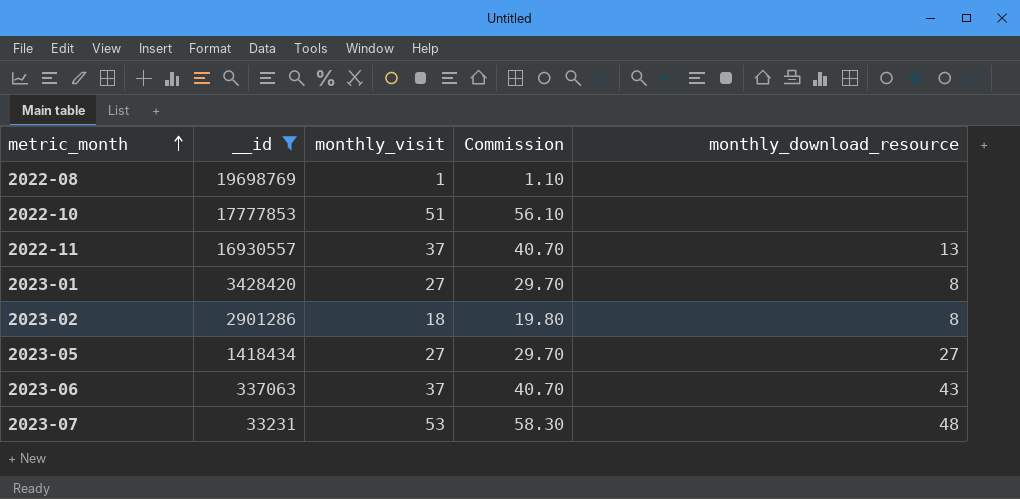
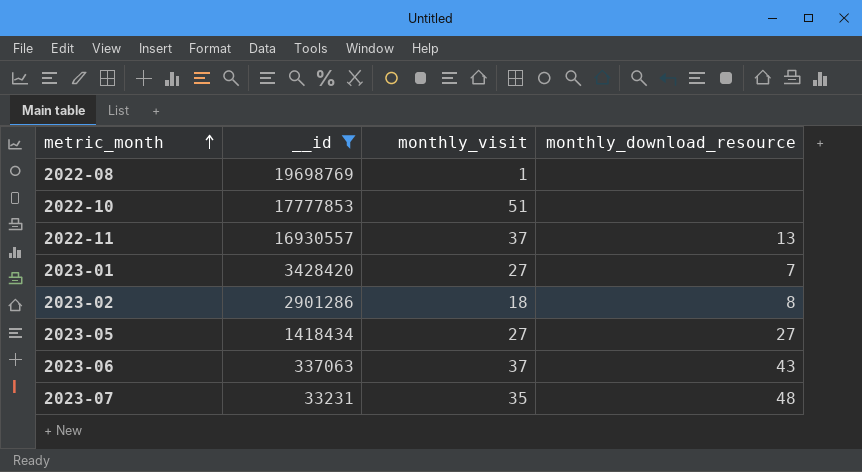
column Commission | formula: [monthly_visit] * 1.1 -> none
2023-01 | monthly_download_resource: 8 -> 7
2023-07 | monthly_visit: 53 -> 35

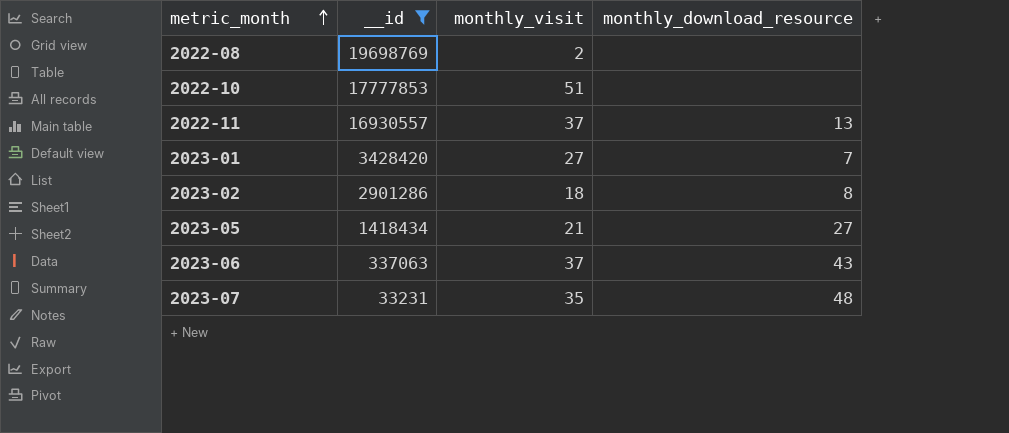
2022-08 | monthly_visit: 1 -> 2
2023-05 | monthly_visit: 27 -> 21

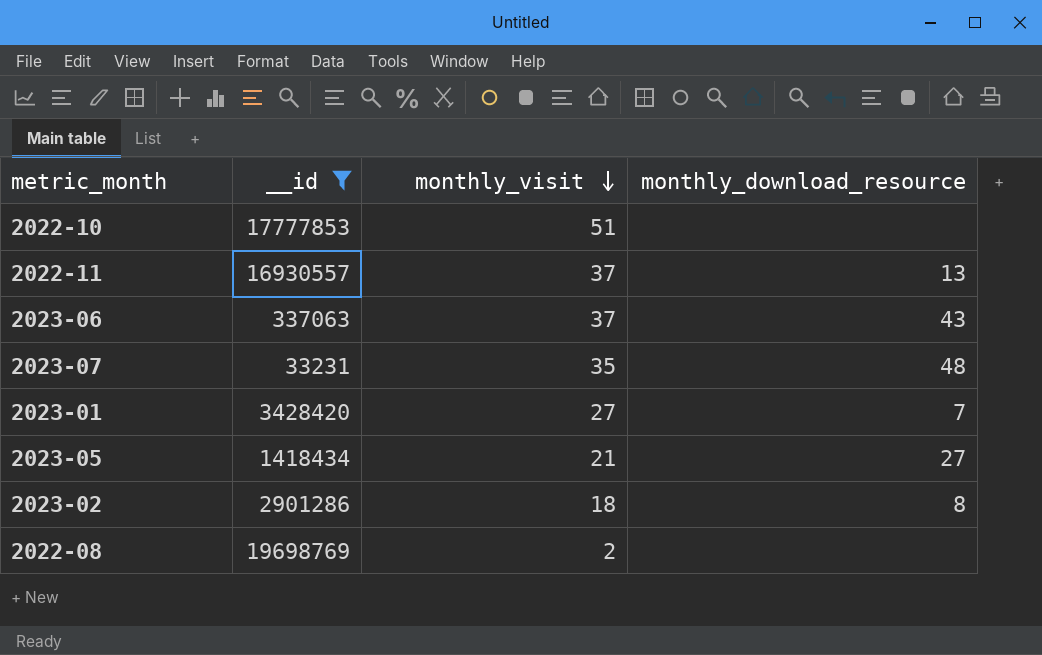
row order: metric_month ascending -> monthly_visit descending

